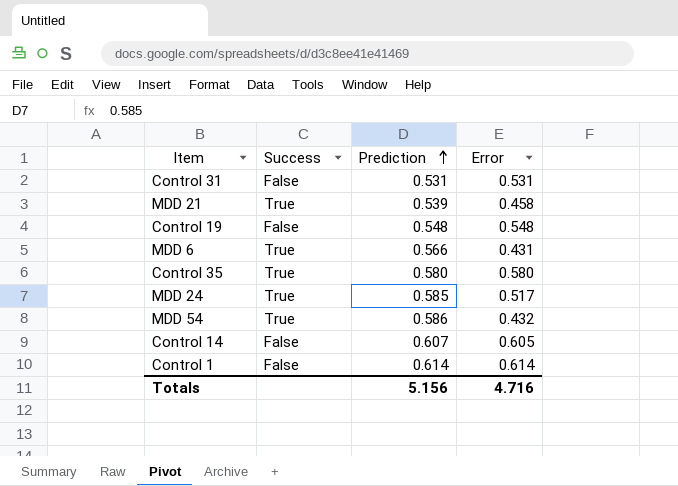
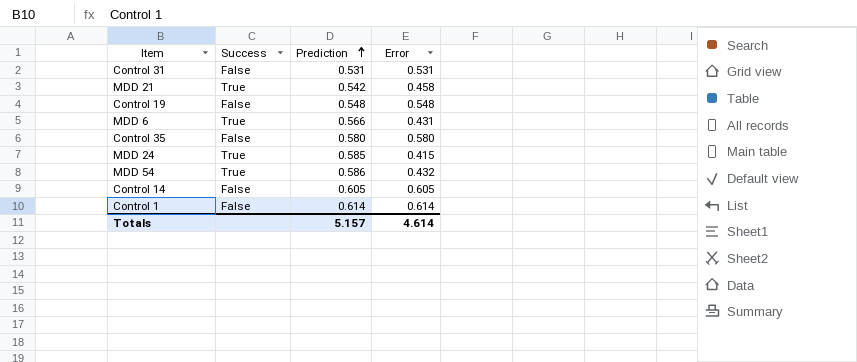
MDD 21 | Prediction: 0.539 -> 0.542
Control 35 | Success: True -> False
MDD 24 | Error: 0.517 -> 0.415
Control 14 | Prediction: 0.607 -> 0.605
Totals | Prediction: 5.156 -> 5.157
Totals | Error: 4.716 -> 4.614

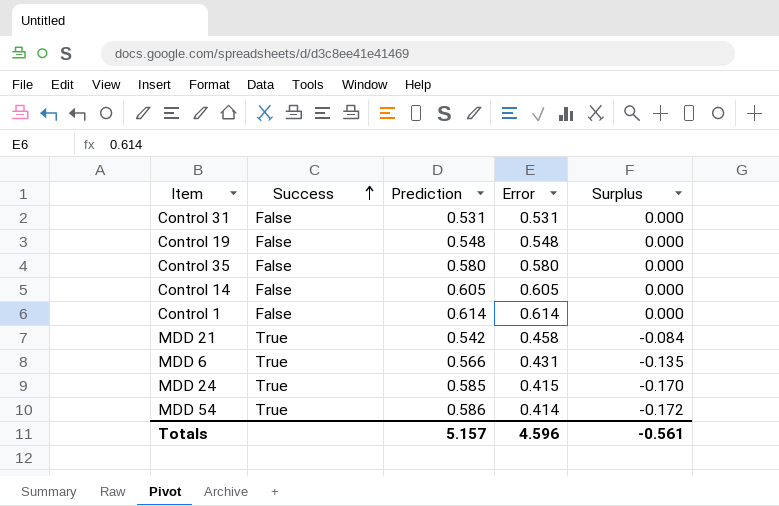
row order: Prediction ascending -> Success ascending
column Surplus | formula: none -> [Error] - [Prediction]
MDD 54 | Error: 0.432 -> 0.414
Totals | Error: 4.614 -> 4.596

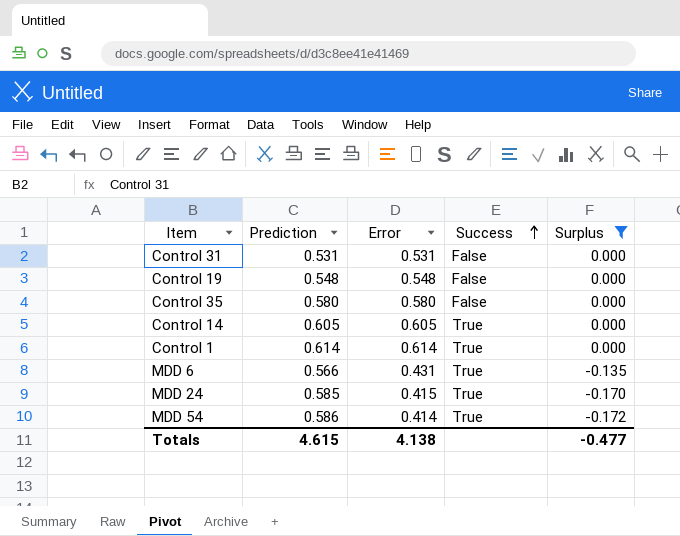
filter: none -> Surplus != -0.084
column Success | position: 2 -> 4
Control 14 | Success: False -> True
Control 1 | Success: False -> True
Totals | Prediction: 5.157 -> 4.615
Totals | Error: 4.596 -> 4.138
Totals | Surplus: -0.561 -> -0.477

